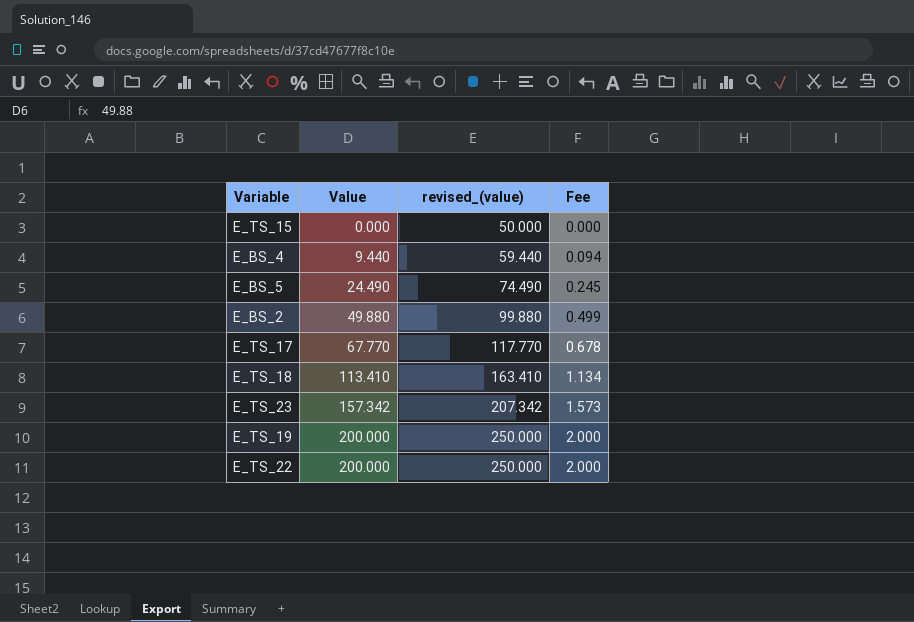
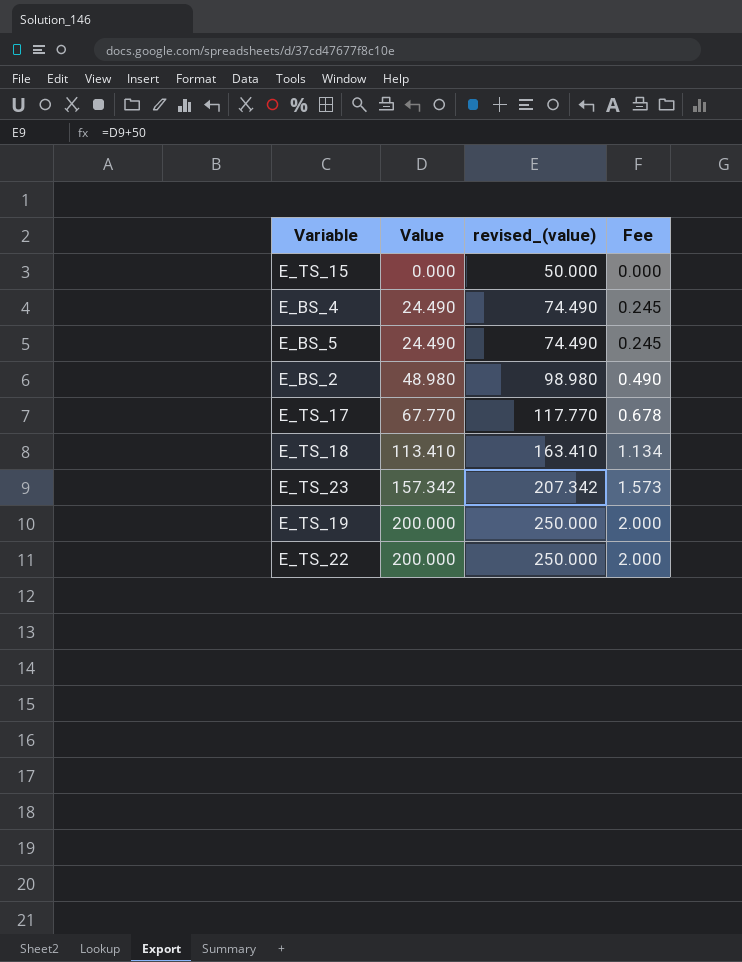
E_BS_4 | Value: 9.440 -> 24.490
E_BS_4 | revised_(value): 59.440 -> 74.490
E_BS_4 | Fee: 0.094 -> 0.245
E_BS_2 | Value: 49.880 -> 48.980
E_BS_2 | revised_(value): 99.880 -> 98.980
E_BS_2 | Fee: 0.499 -> 0.490

